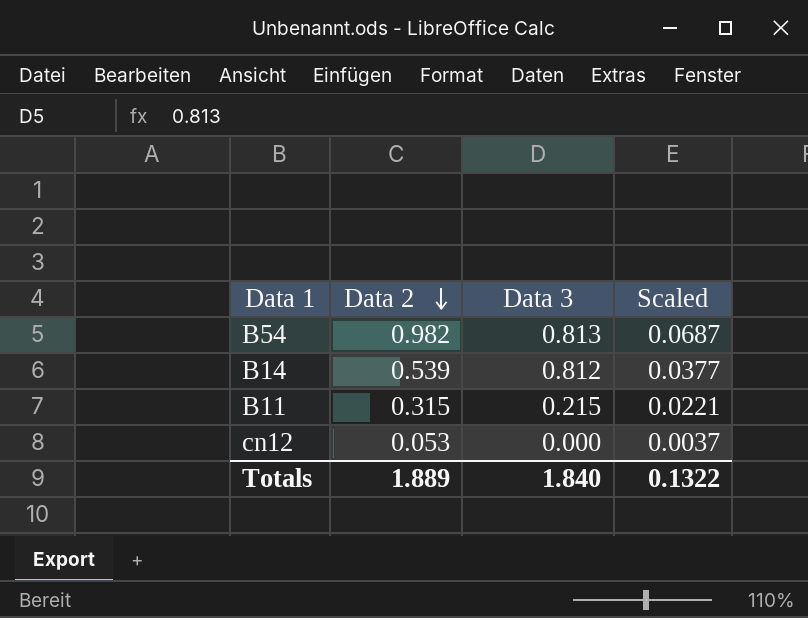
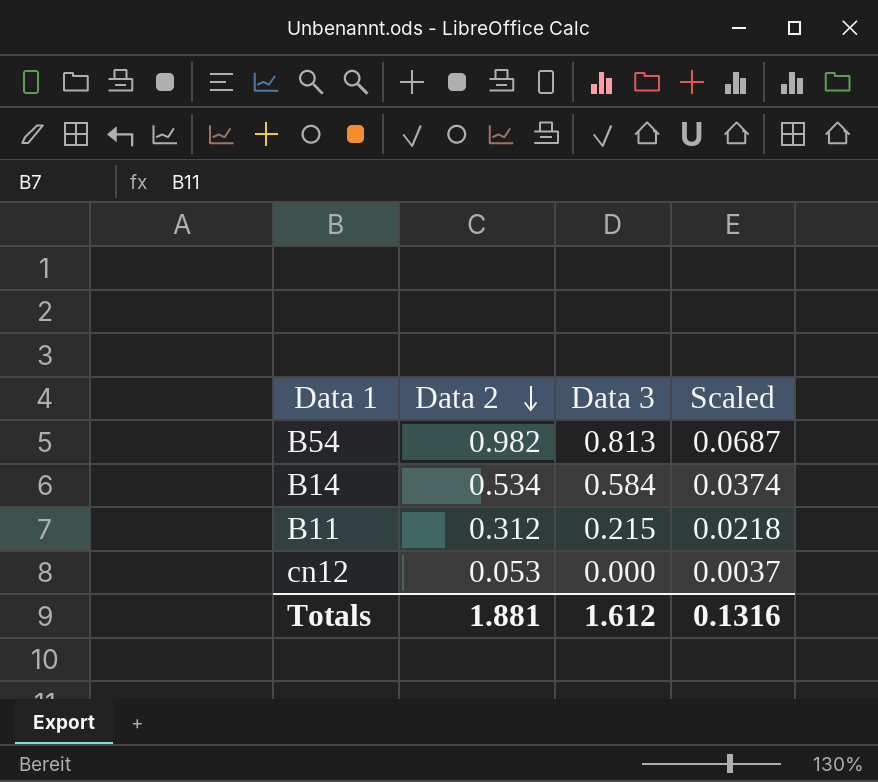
B14 | Data 2: 0.539 -> 0.534
B14 | Data 3: 0.812 -> 0.584
B14 | Scaled: 0.0377 -> 0.0374
B11 | Data 2: 0.315 -> 0.312
B11 | Scaled: 0.0221 -> 0.0218
Totals | Data 2: 1.889 -> 1.881
Totals | Data 3: 1.840 -> 1.612
Totals | Scaled: 0.1322 -> 0.1316

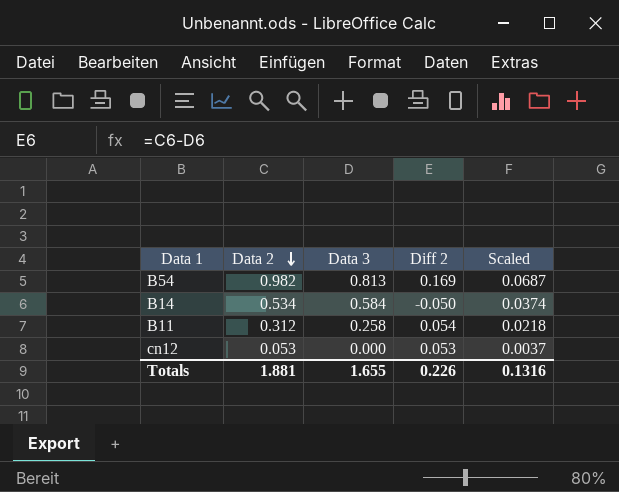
column Diff 2 | formula: none -> [Data 2] - [Data 3]
B11 | Data 3: 0.215 -> 0.258
Totals | Data 3: 1.612 -> 1.655

